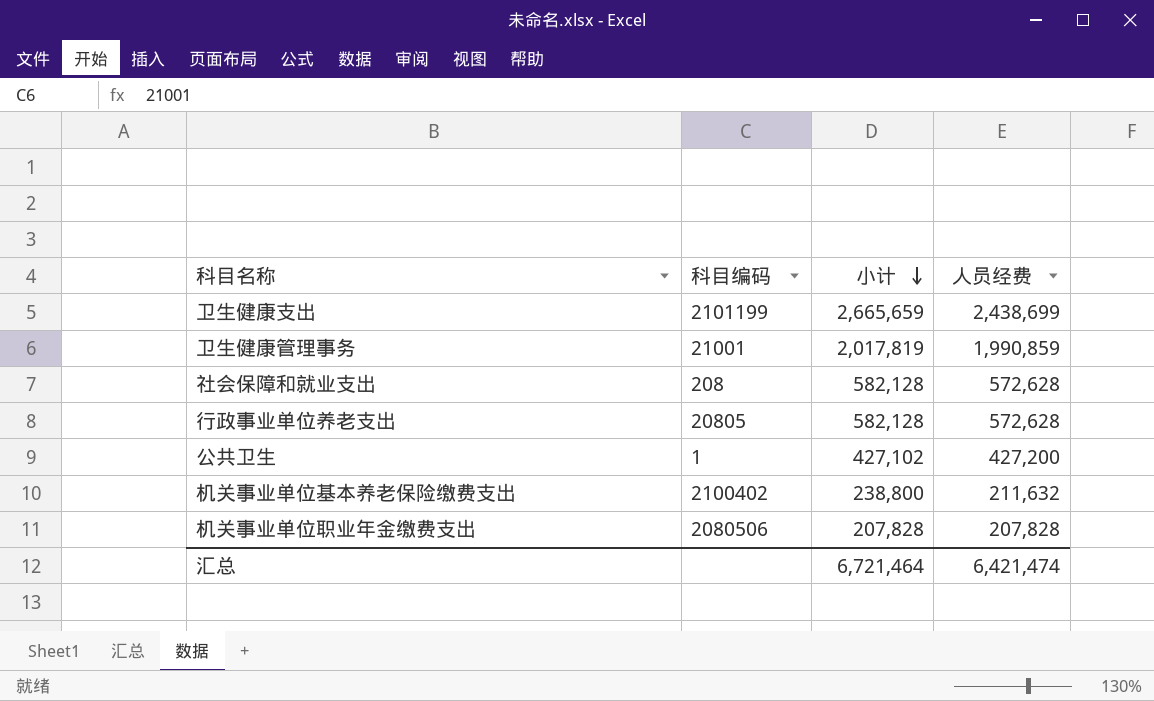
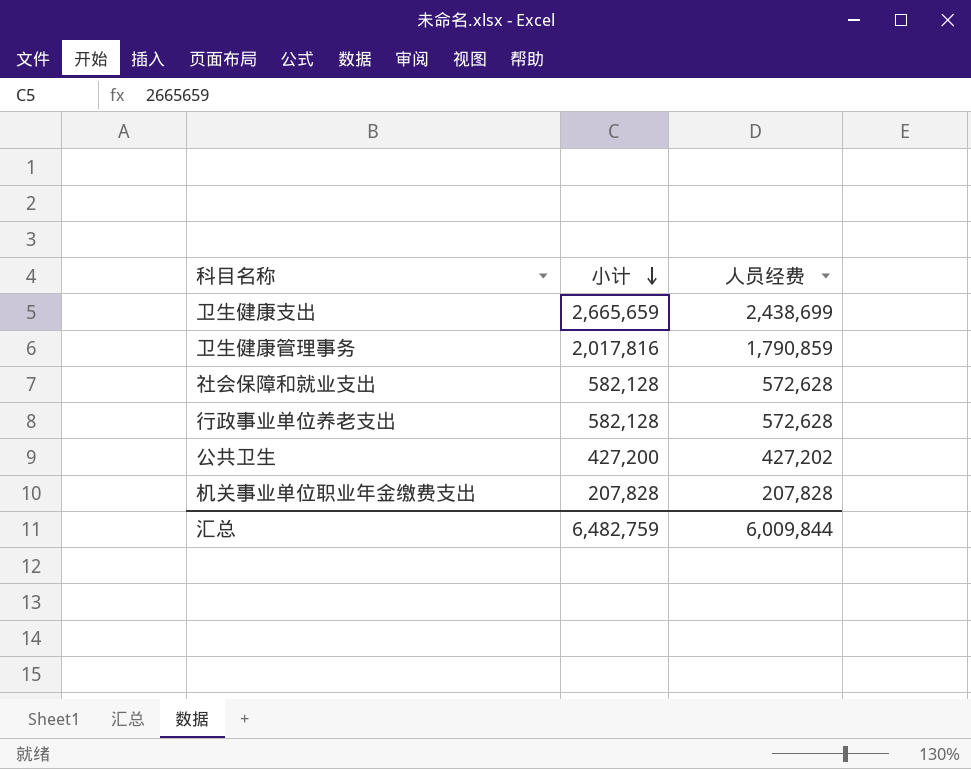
column 科目编码 | position: 2 -> none
row 机关事业单位基本养老保险缴费支出: 2100402 | 238,800 | 211,632 -> none
卫生健康管理事务 | 小计: 2,017,819 -> 2,017,816
卫生健康管理事务 | 人员经费: 1,990,859 -> 1,790,859
公共卫生 | 小计: 427,102 -> 427,200
公共卫生 | 人员经费: 427,200 -> 427,202
汇总 | 小计: 6,721,464 -> 6,482,759
汇总 | 人员经费: 6,421,474 -> 6,009,844

